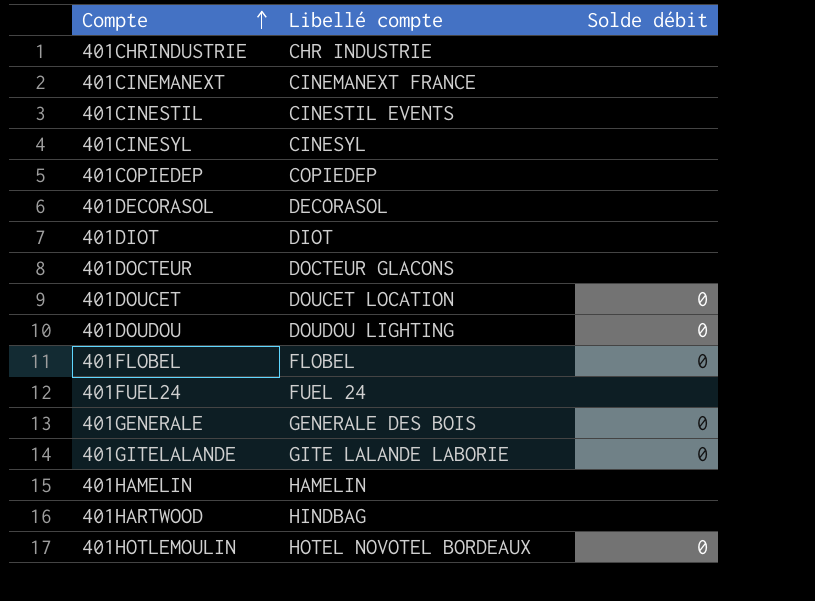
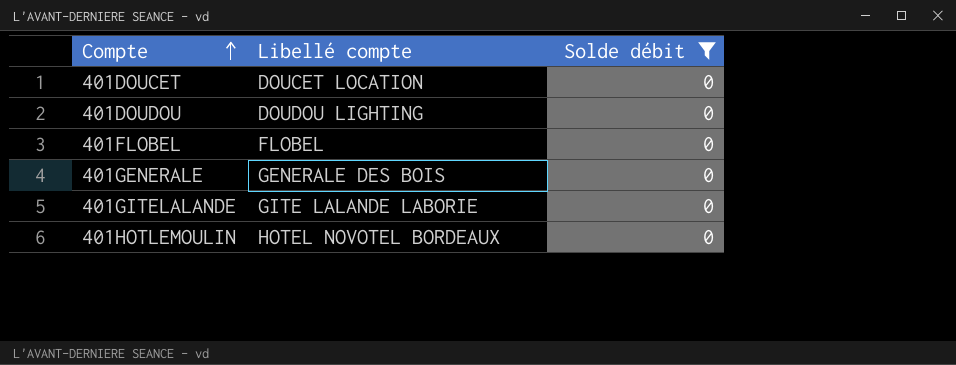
filter: none -> Solde débit = 0

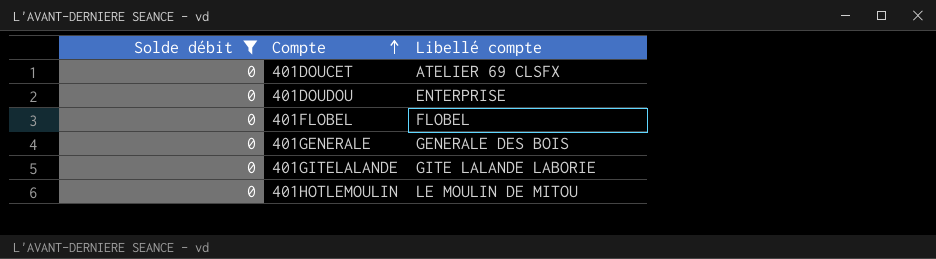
column Solde débit | position: 3 -> 1
401DOUCET | Libellé compte: DOUCET LOCATION -> ATELIER 69 CLSFX
401DOUDOU | Libellé compte: DOUDOU LIGHTING -> ENTERPRISE
401HOTLEMOULIN | Libellé compte: HOTEL NOVOTEL BORDEAUX -> LE MOULIN DE MITOU

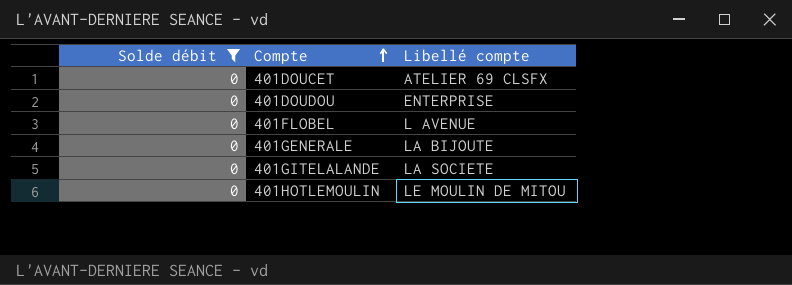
401FLOBEL | Libellé compte: FLOBEL -> L AVENUE
401GENERALE | Libellé compte: GENERALE DES BOIS -> LA BIJOUTE
401GITELALANDE | Libellé compte: GITE LALANDE LABORIE -> LA SOCIETE

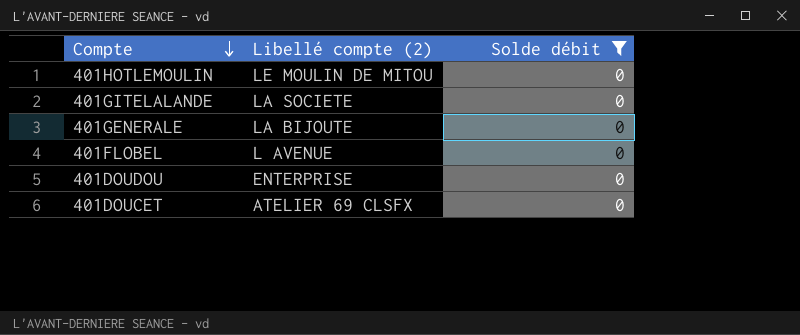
row order: Compte ascending -> Compte descending
column name: Libellé compte -> Libellé compte (2)
column Solde débit | position: 1 -> 3

